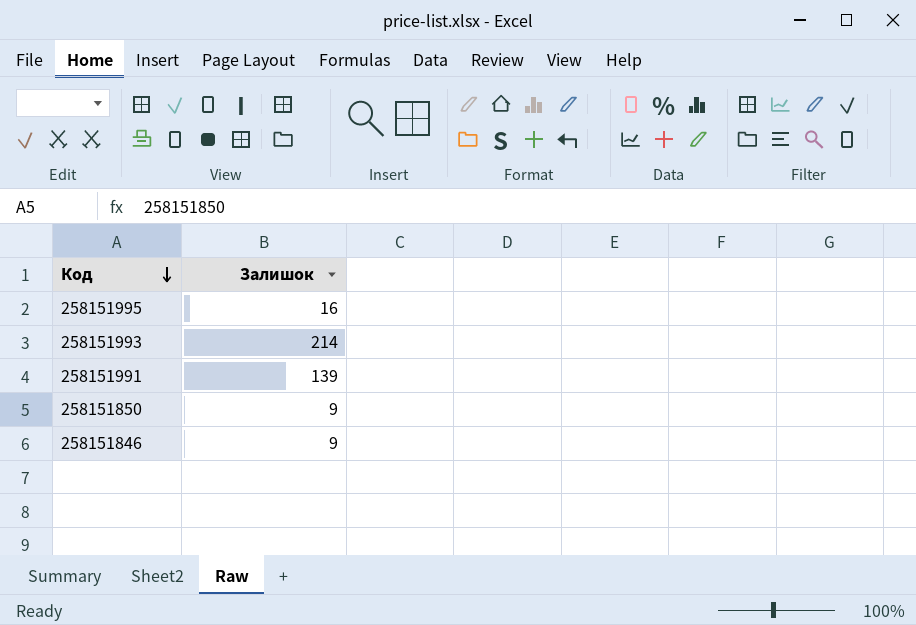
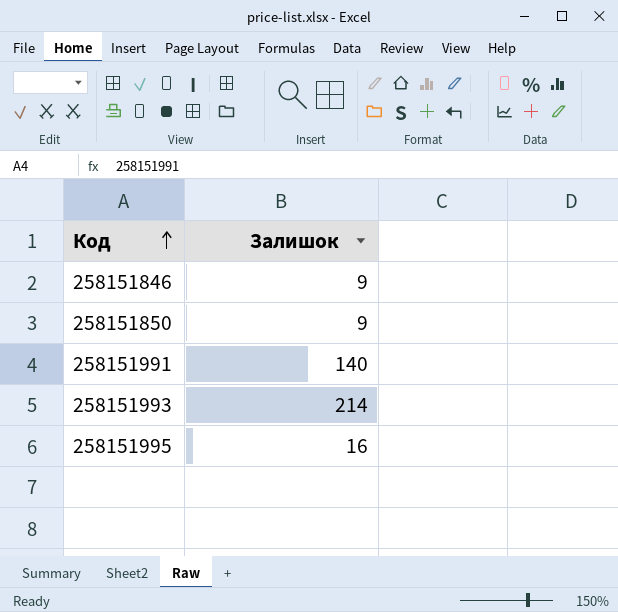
row order: Код descending -> Код ascending
258151991 | Залишок: 139 -> 140

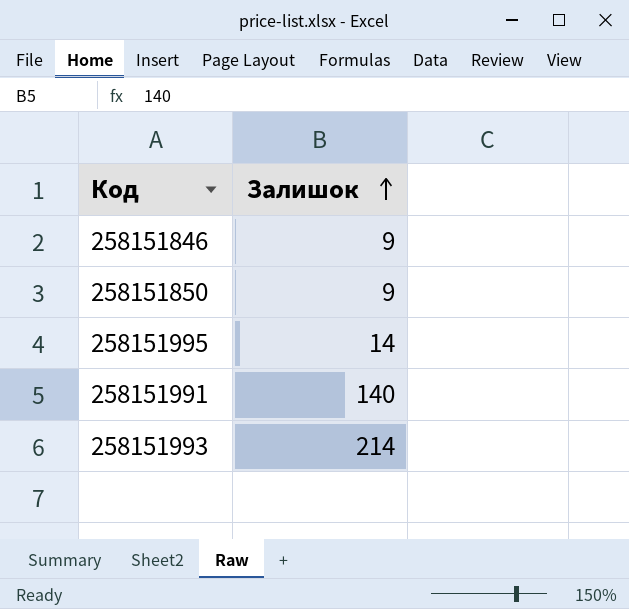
row order: Код ascending -> Залишок ascending
258151995 | Залишок: 16 -> 14

